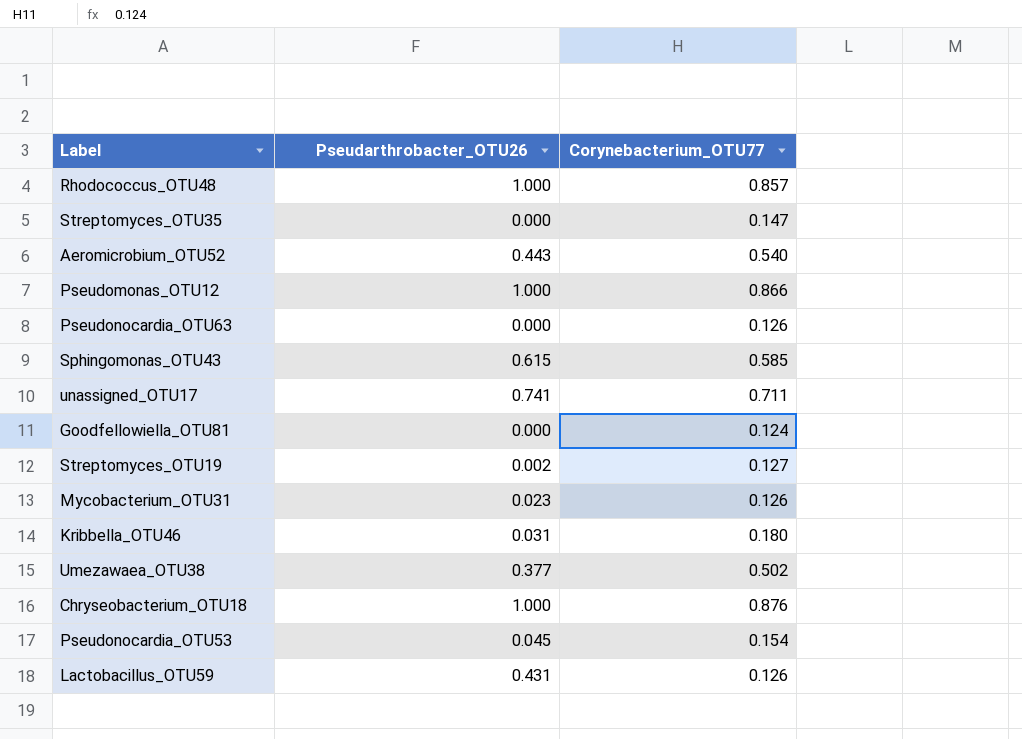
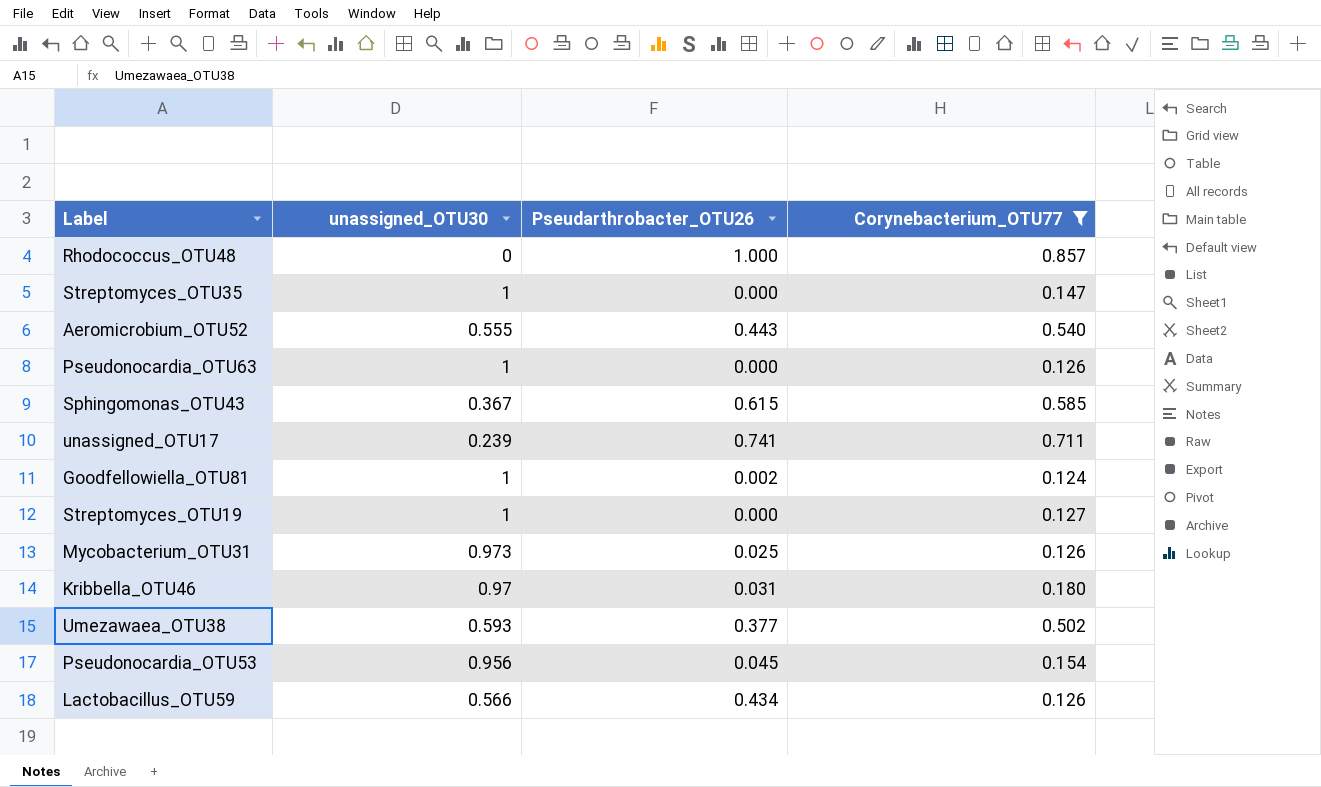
filter: none -> Corynebacterium_OTU77 <= 0.857
column unassigned_OTU30 | position: none -> 2
Goodfellowiella_OTU81 | Pseudarthrobacter_OTU26: 0.000 -> 0.002
Streptomyces_OTU19 | Pseudarthrobacter_OTU26: 0.002 -> 0.000
Mycobacterium_OTU31 | Pseudarthrobacter_OTU26: 0.023 -> 0.025
Lactobacillus_OTU59 | Pseudarthrobacter_OTU26: 0.431 -> 0.434

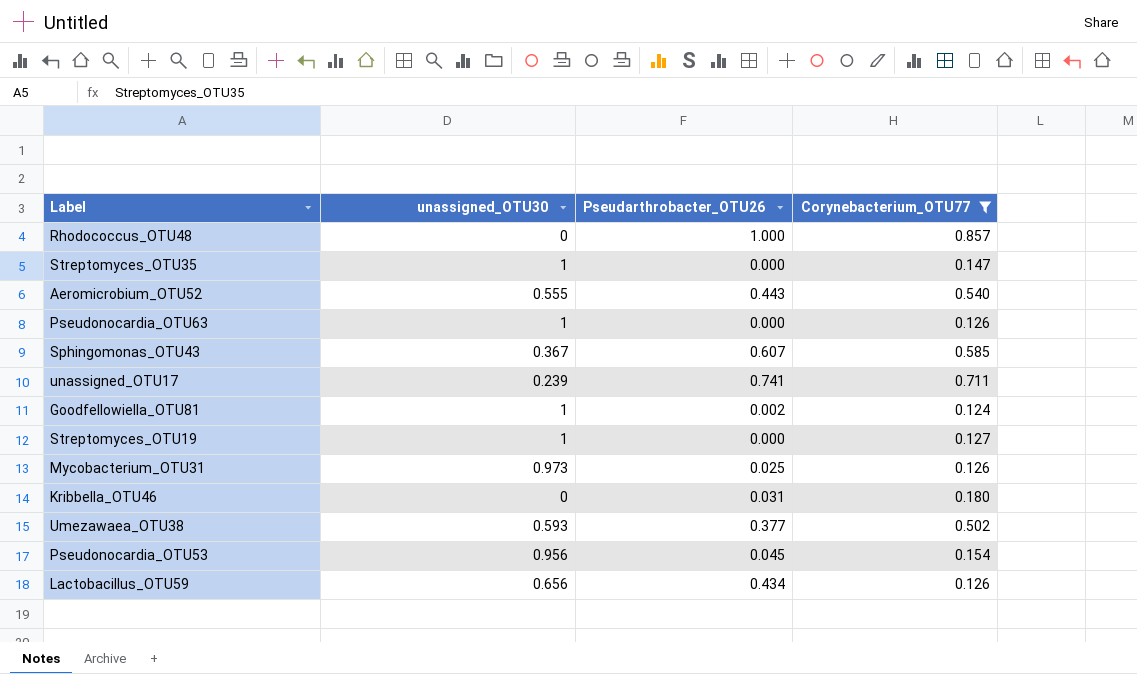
Sphingomonas_OTU43 | Pseudarthrobacter_OTU26: 0.615 -> 0.607
Kribbella_OTU46 | unassigned_OTU30: 0.97 -> 0
Lactobacillus_OTU59 | unassigned_OTU30: 0.566 -> 0.656

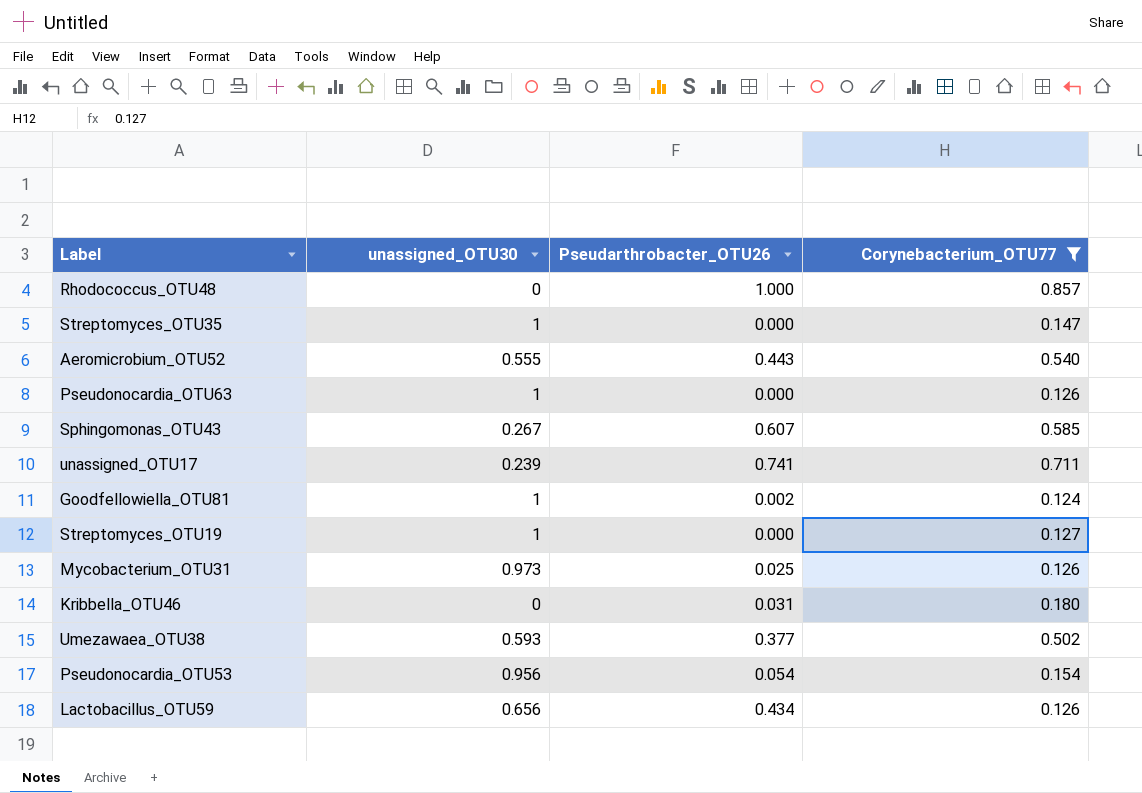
Sphingomonas_OTU43 | unassigned_OTU30: 0.367 -> 0.267
Pseudonocardia_OTU53 | Pseudarthrobacter_OTU26: 0.045 -> 0.054

